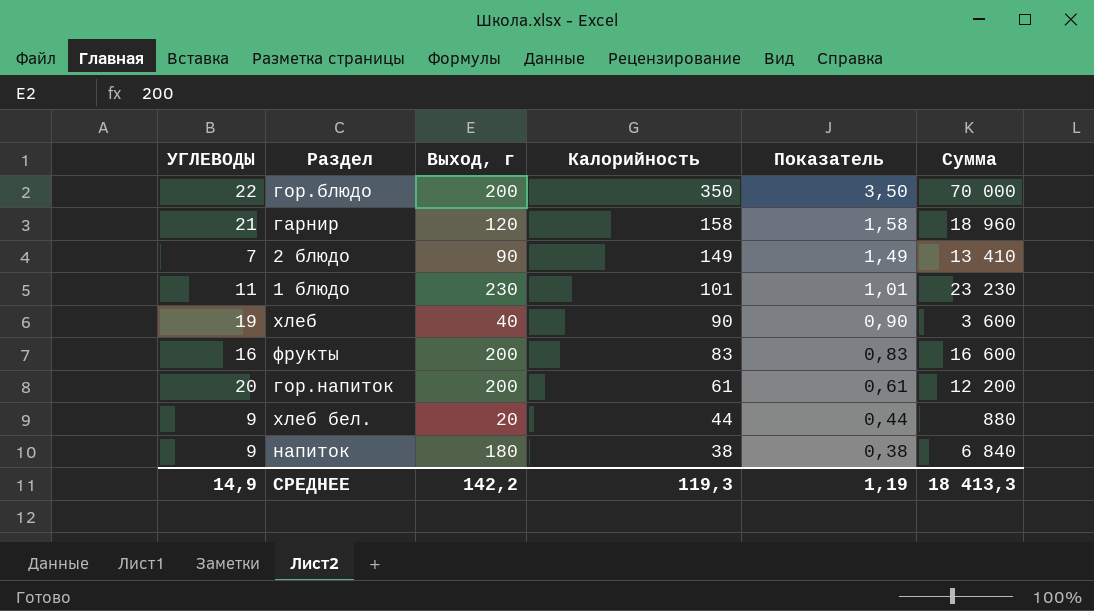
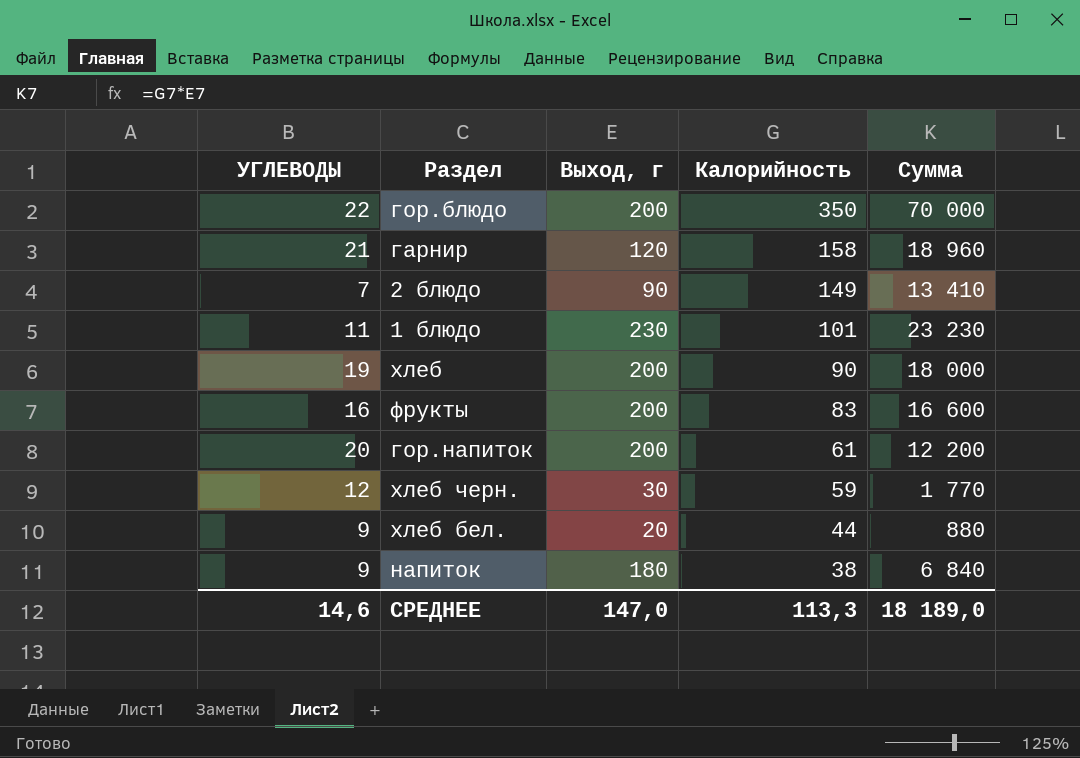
column Показатель | formula: [Калорийность] * 0,01 -> none
хлеб | Выход, г: 40 -> 200
хлеб | Сумма: 3 600 -> 18 000
row хлеб черн.: none -> 12 | 30 | 59 | 1 770
СРЕДНЕЕ | УГЛЕВОДЫ: 14,9 -> 14,6
СРЕДНЕЕ | Выход, г: 142,2 -> 147,0
СРЕДНЕЕ | Калорийность: 119,3 -> 113,3
СРЕДНЕЕ | Сумма: 18 413,3 -> 18 189,0

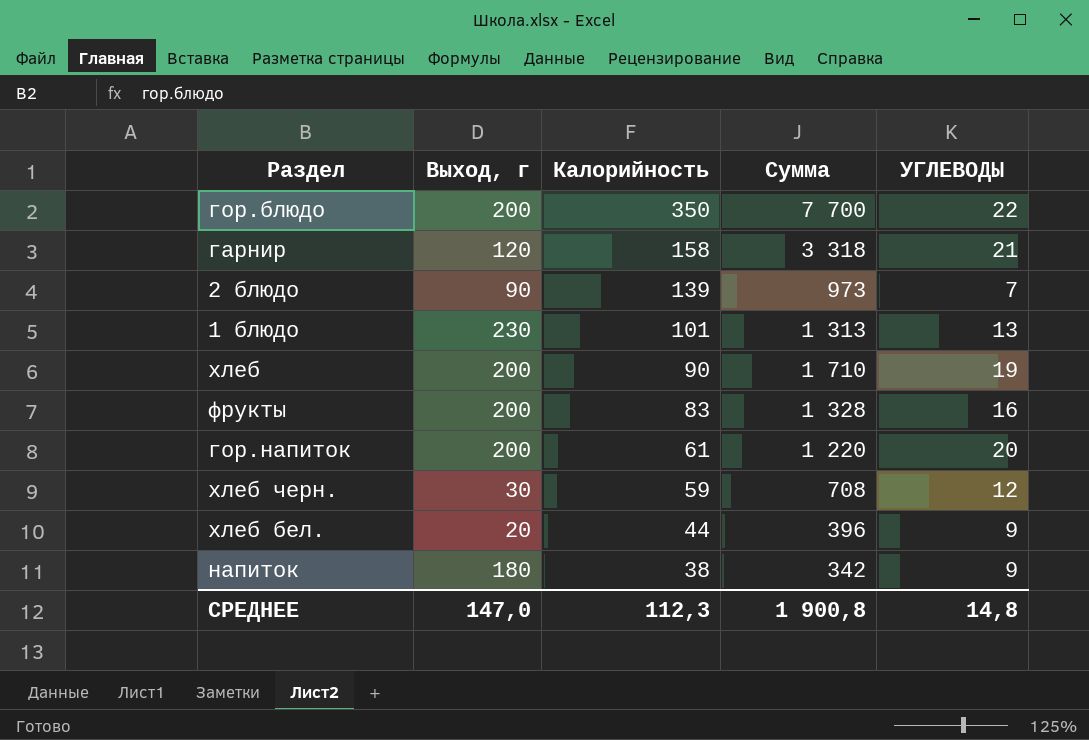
column Сумма | formula: [Выход, г] * [Калорийность] -> [Калорийность] * [УГЛЕВОДЫ]
column УГЛЕВОДЫ | position: 1 -> 5
2 блюдо | Калорийность: 149 -> 139
1 блюдо | УГЛЕВОДЫ: 11 -> 13
СРЕДНЕЕ | Калорийность: 113,3 -> 112,3
СРЕДНЕЕ | Сумма: 18 189,0 -> 1 900,8
СРЕДНЕЕ | УГЛЕВОДЫ: 14,6 -> 14,8

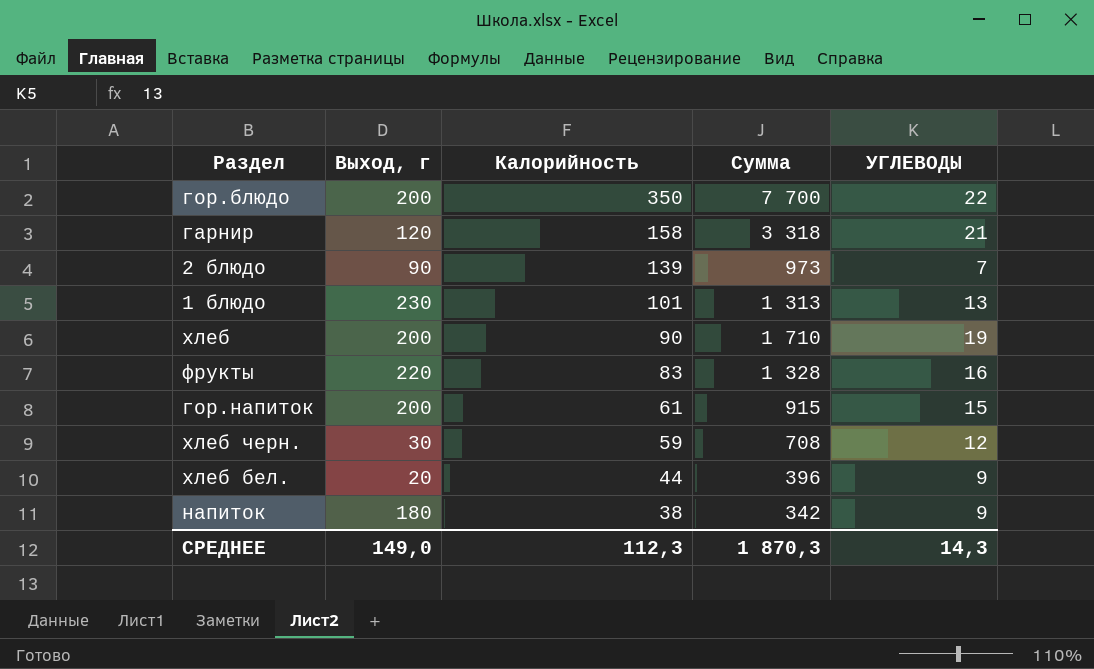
фрукты | Выход, г: 200 -> 220
гор.напиток | Сумма: 1 220 -> 915
гор.напиток | УГЛЕВОДЫ: 20 -> 15
СРЕДНЕЕ | Выход, г: 147,0 -> 149,0
СРЕДНЕЕ | Сумма: 1 900,8 -> 1 870,3
СРЕДНЕЕ | УГЛЕВОДЫ: 14,8 -> 14,3

